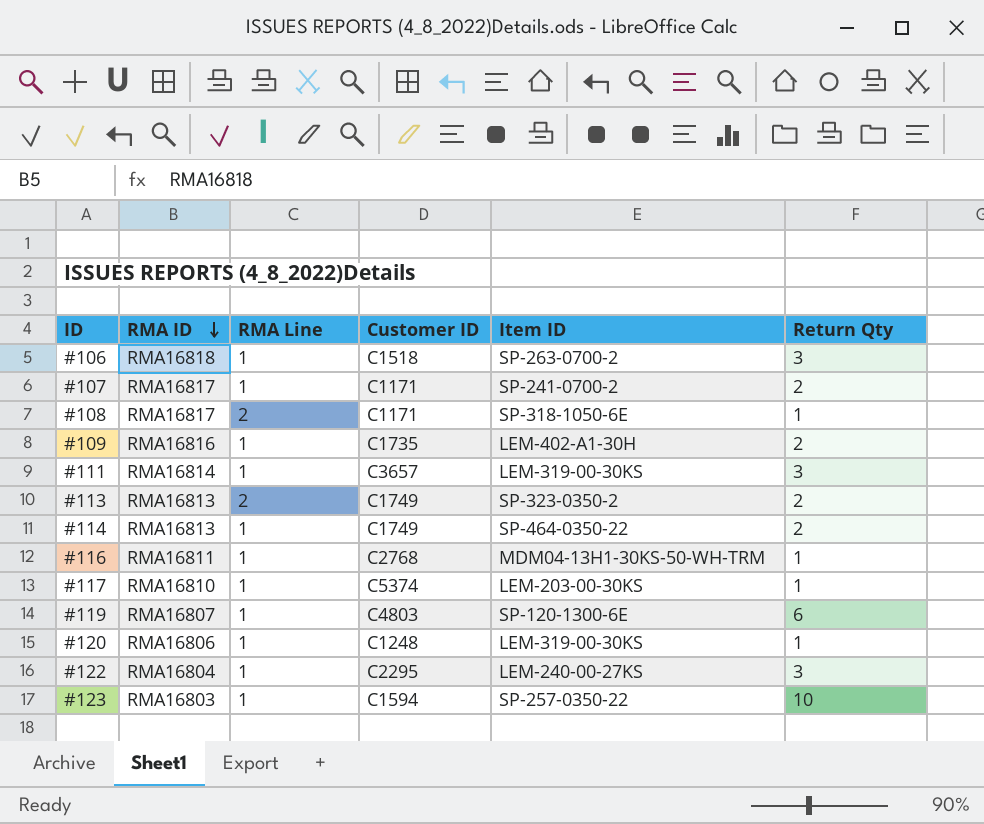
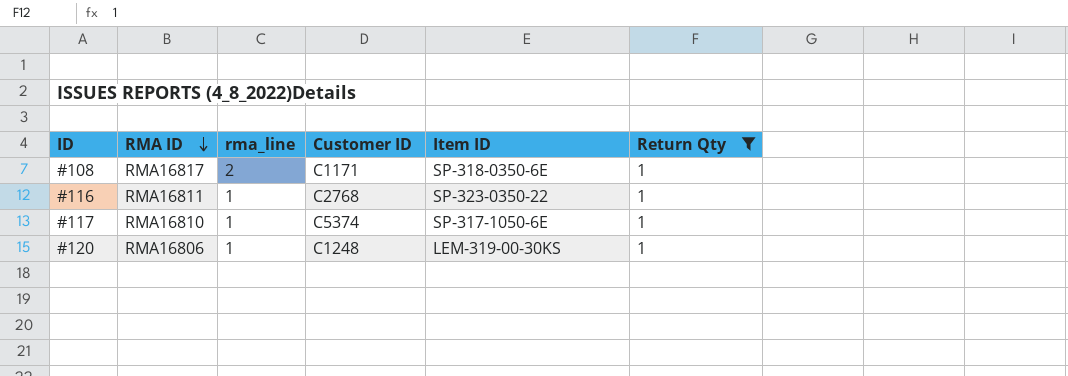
filter: none -> Return Qty = 1
column name: RMA Line -> rma_line
#108 | Item ID: SP-318-1050-6E -> SP-318-0350-6E
#116 | Item ID: MDM04-13H1-30KS-50-WH-TRM -> SP-323-0350-22
#117 | Item ID: LEM-203-00-30KS -> SP-317-1050-6E

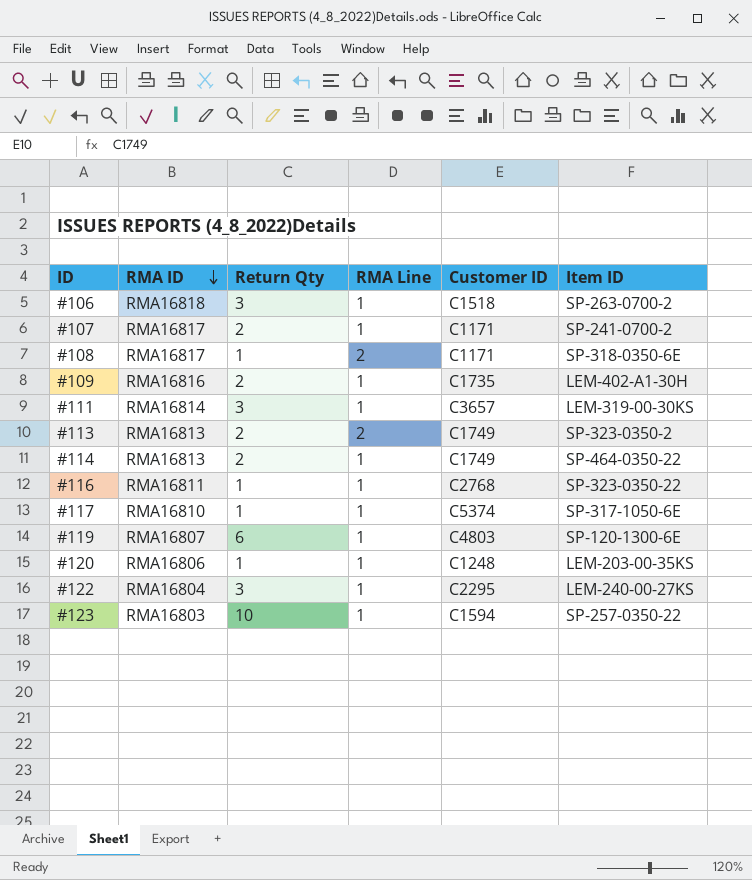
filter: Return Qty = 1 -> none
column Return Qty | position: 6 -> 3
column name: rma_line -> RMA Line
#120 | Item ID: LEM-319-00-30KS -> LEM-203-00-35KS

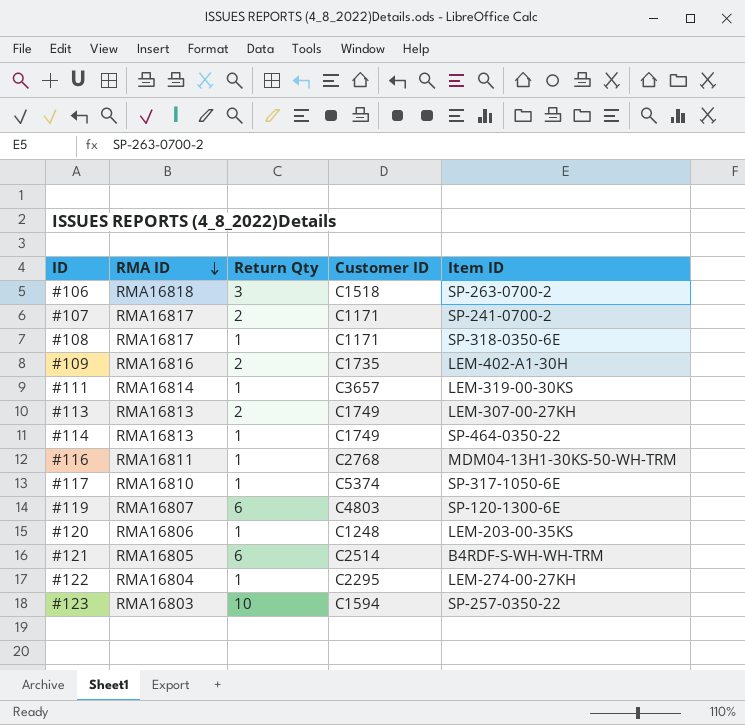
column RMA Line | position: 4 -> none
#111 | Return Qty: 3 -> 1
#113 | Item ID: SP-323-0350-2 -> LEM-307-00-27KH
#114 | Return Qty: 2 -> 1
#116 | Item ID: SP-323-0350-22 -> MDM04-13H1-30KS-50-WH-TRM
row #121: none -> RMA16805 | 6 | C2514 | B4RDF-S-WH-WH-TRM
#122 | Return Qty: 3 -> 1
#122 | Item ID: LEM-240-00-27KS -> LEM-274-00-27KH

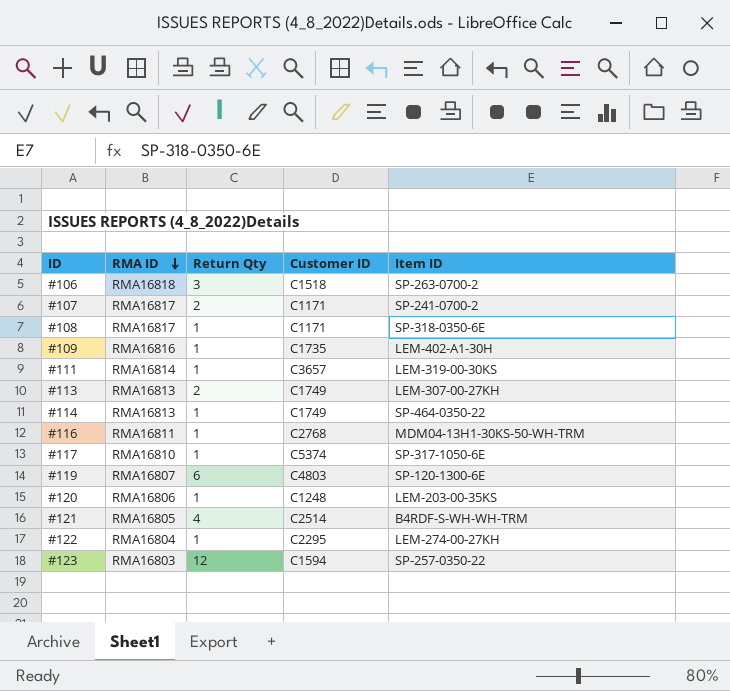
#109 | Return Qty: 2 -> 1
#121 | Return Qty: 6 -> 4
#123 | Return Qty: 10 -> 12

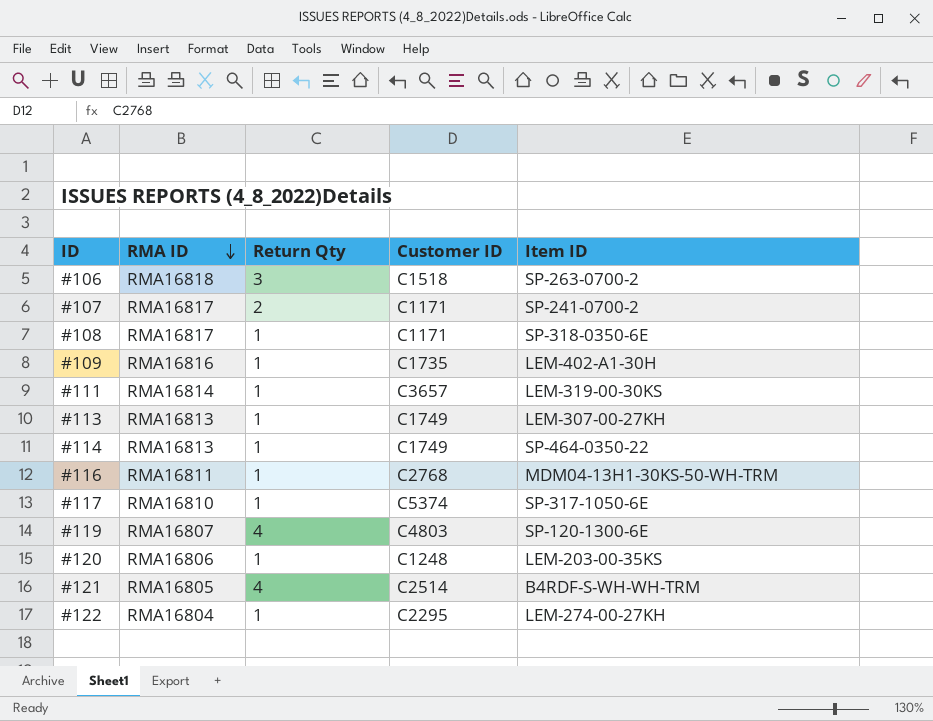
row #123: RMA16803 | 12 | C1594 | SP-257-0350-22 -> none
#113 | Return Qty: 2 -> 1
#119 | Return Qty: 6 -> 4

